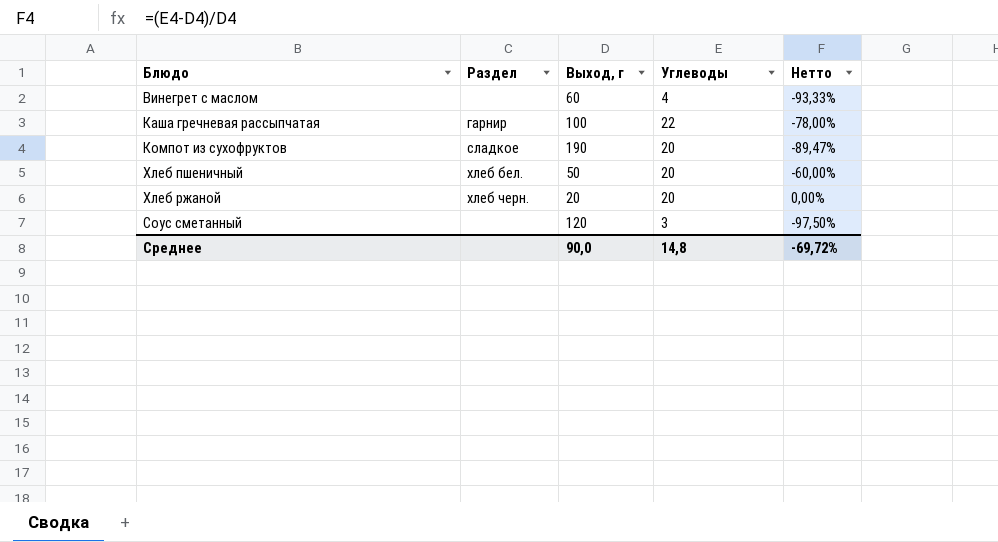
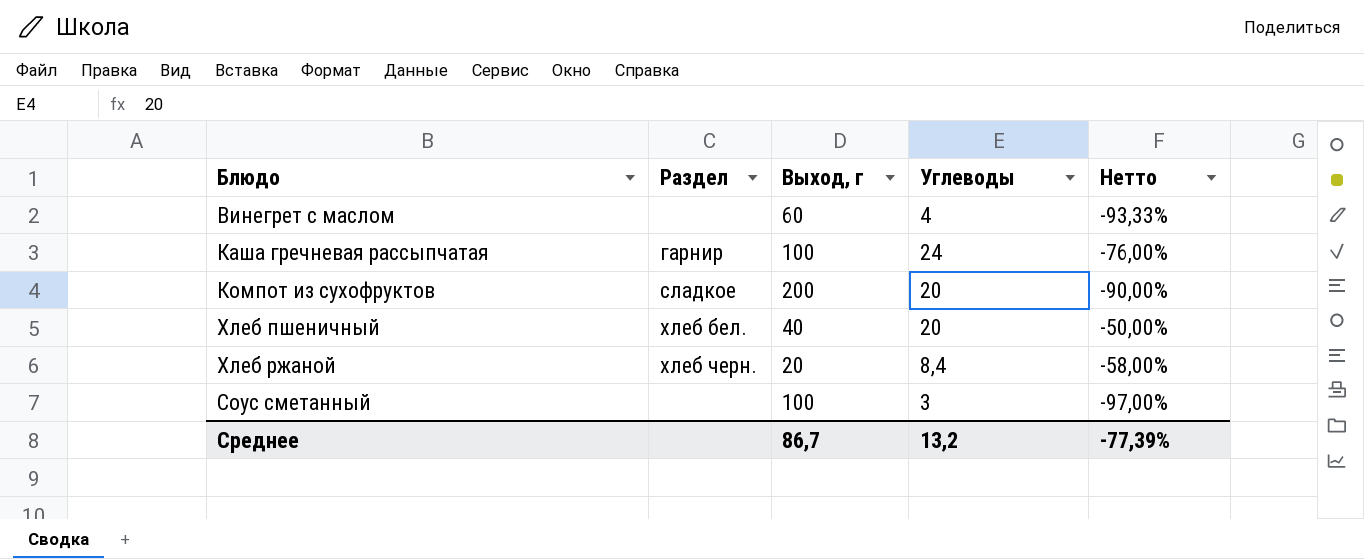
Каша гречневая рассыпчатая | Углеводы: 22 -> 24
Каша гречневая рассыпчатая | Нетто: -78,00% -> -76,00%
Компот из сухофруктов | Выход, г: 190 -> 200
Компот из сухофруктов | Нетто: -89,47% -> -90,00%
Хлеб пшеничный | Выход, г: 50 -> 40
Хлеб пшеничный | Нетто: -60,00% -> -50,00%
Хлеб ржаной | Углеводы: 20 -> 8,4
Хлеб ржаной | Нетто: 0,00% -> -58,00%
Соус сметанный | Выход, г: 120 -> 100
Соус сметанный | Нетто: -97,50% -> -97,00%
Среднее | Выход, г: 90,0 -> 86,7
Среднее | Углеводы: 14,8 -> 13,2
Среднее | Нетто: -69,72% -> -77,39%

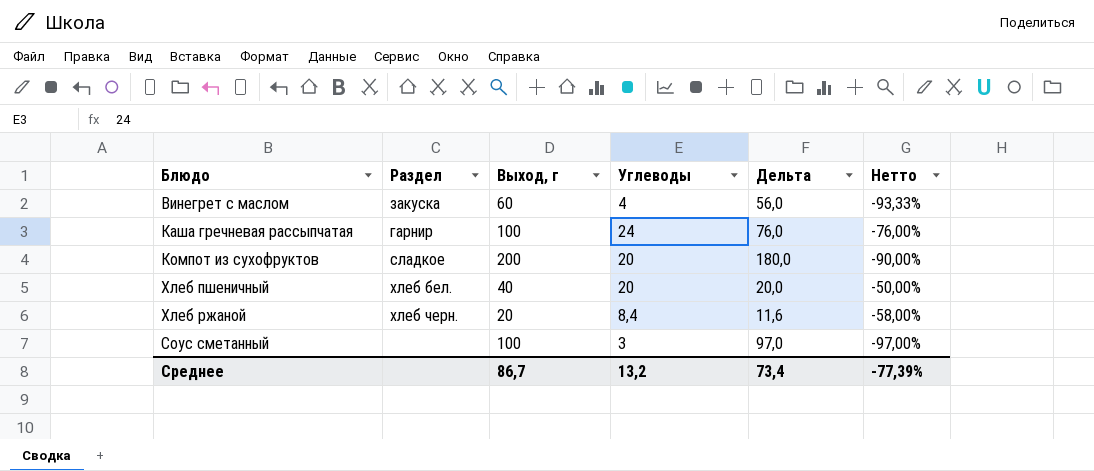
column Дельта | formula: none -> [Выход, г] - [Углеводы]
Винегрет с маслом | Раздел: none -> закуска

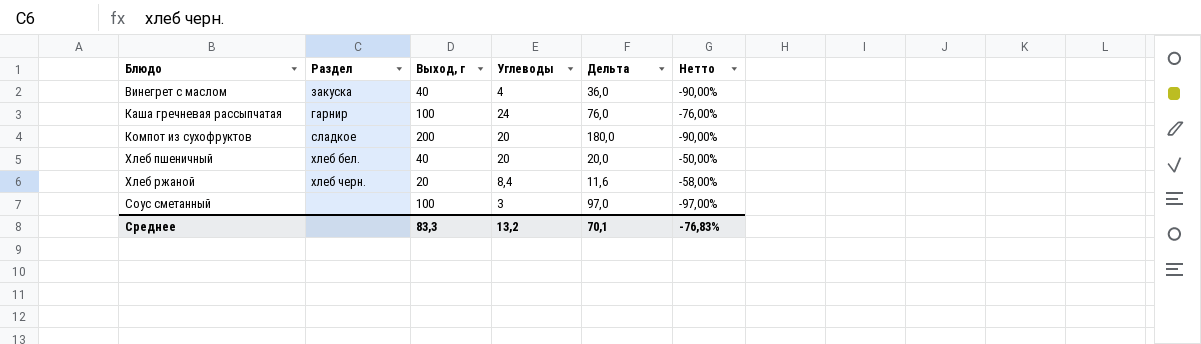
Винегрет с маслом | Выход, г: 60 -> 40
Винегрет с маслом | Дельта: 56,0 -> 36,0
Винегрет с маслом | Нетто: -93,33% -> -90,00%
Среднее | Выход, г: 86,7 -> 83,3
Среднее | Дельта: 73,4 -> 70,1
Среднее | Нетто: -77,39% -> -76,83%

